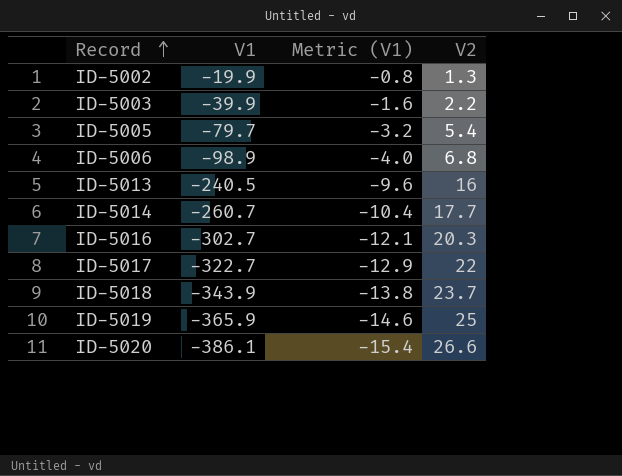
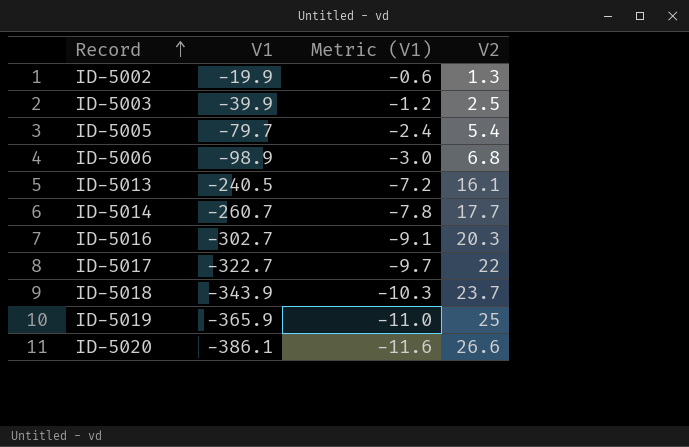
column Metric (V1) | formula: [V1] * 0.04 -> [V1] * 0.03
ID-5003 | V2: 2.2 -> 2.5
ID-5013 | V2: 16 -> 16.1

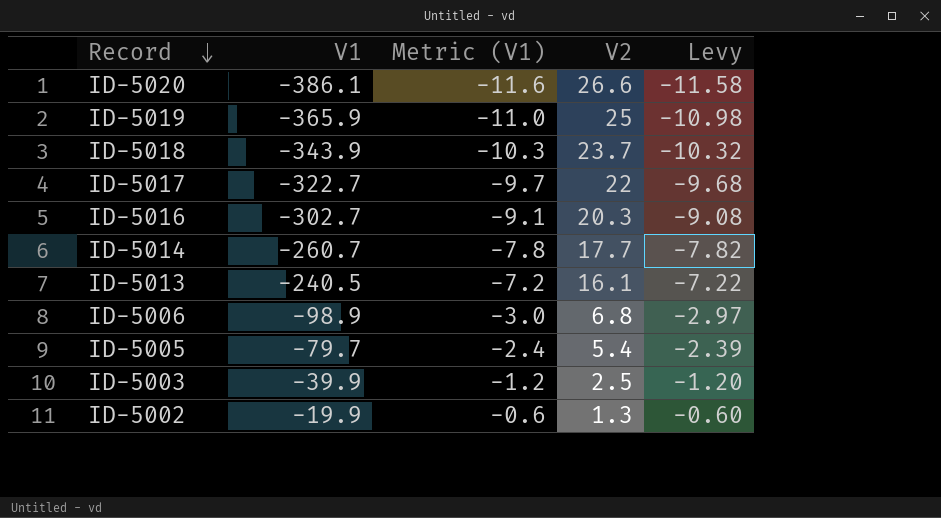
row order: Record ascending -> Record descending
column Levy | formula: none -> [V1] * 0.03

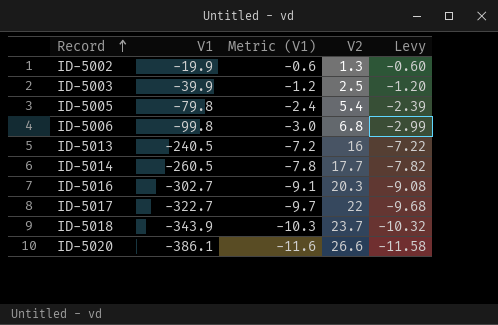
row order: Record descending -> Record ascending
row ID-5019: -365.9 | -11.0 | 25 | -10.98 -> none
ID-5005 | V1: -79.7 -> -79.8
ID-5006 | V1: -98.9 -> -99.8
ID-5006 | Levy: -2.97 -> -2.99
ID-5013 | V2: 16.1 -> 16
ID-5014 | V1: -260.7 -> -260.5

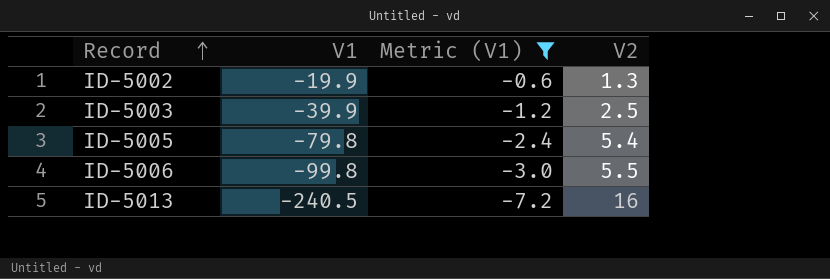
filter: none -> Metric (V1) >= -7.2
column Levy | formula: [V1] * 0.03 -> none
ID-5006 | V2: 6.8 -> 5.5

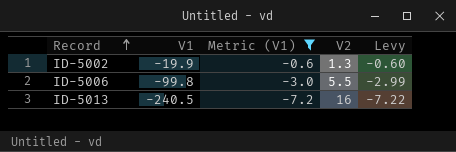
column Levy | formula: none -> [V1] * 0.03
row ID-5003: -39.9 | -1.2 | 2.5 -> none
row ID-5005: -79.8 | -2.4 | 5.4 -> none

